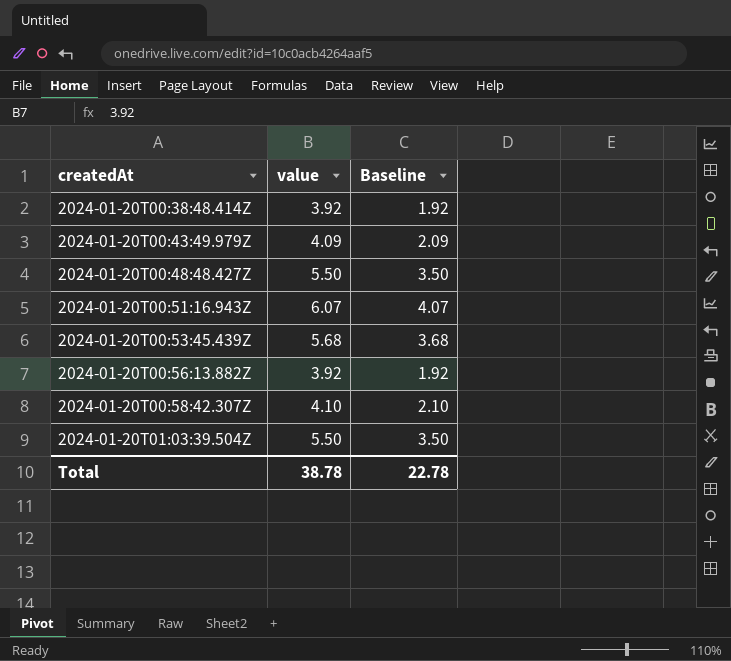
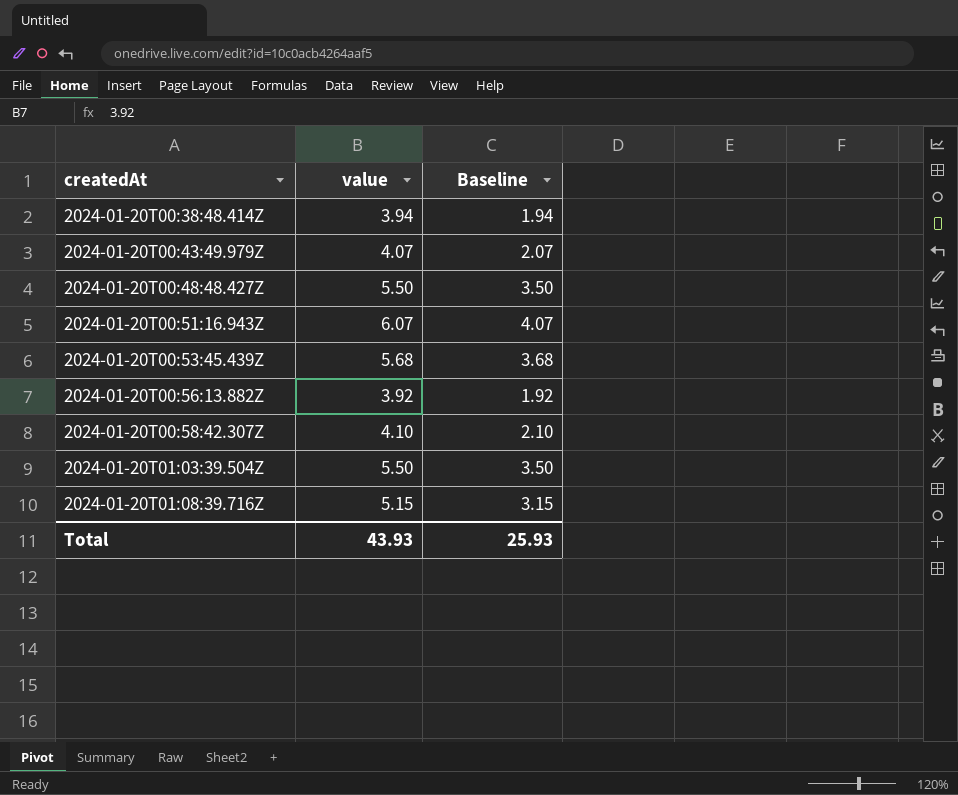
2024-01-20T00:38:48.414Z | value: 3.92 -> 3.94
2024-01-20T00:38:48.414Z | Baseline: 1.92 -> 1.94
2024-01-20T00:43:49.979Z | value: 4.09 -> 4.07
2024-01-20T00:43:49.979Z | Baseline: 2.09 -> 2.07
row 2024-01-20T01:08:39.716Z: none -> 5.15 | 3.15
Total | value: 38.78 -> 43.93
Total | Baseline: 22.78 -> 25.93

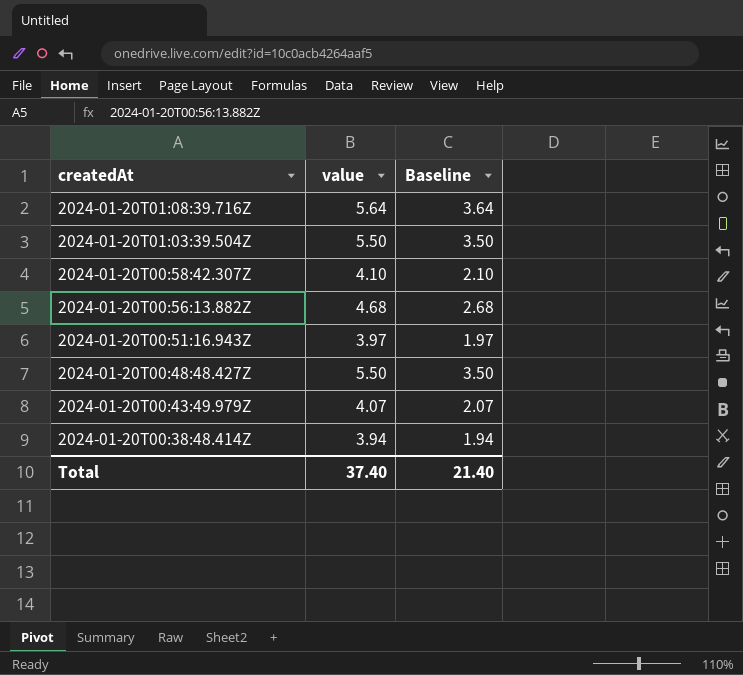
row order: createdAt ascending -> createdAt descending
row 2024-01-20T00:53:45.439Z: 5.68 | 3.68 -> none
2024-01-20T01:08:39.716Z | value: 5.15 -> 5.64
2024-01-20T01:08:39.716Z | Baseline: 3.15 -> 3.64
2024-01-20T00:56:13.882Z | value: 3.92 -> 4.68
2024-01-20T00:56:13.882Z | Baseline: 1.92 -> 2.68
2024-01-20T00:51:16.943Z | value: 6.07 -> 3.97
2024-01-20T00:51:16.943Z | Baseline: 4.07 -> 1.97
Total | value: 43.93 -> 37.40
Total | Baseline: 25.93 -> 21.40

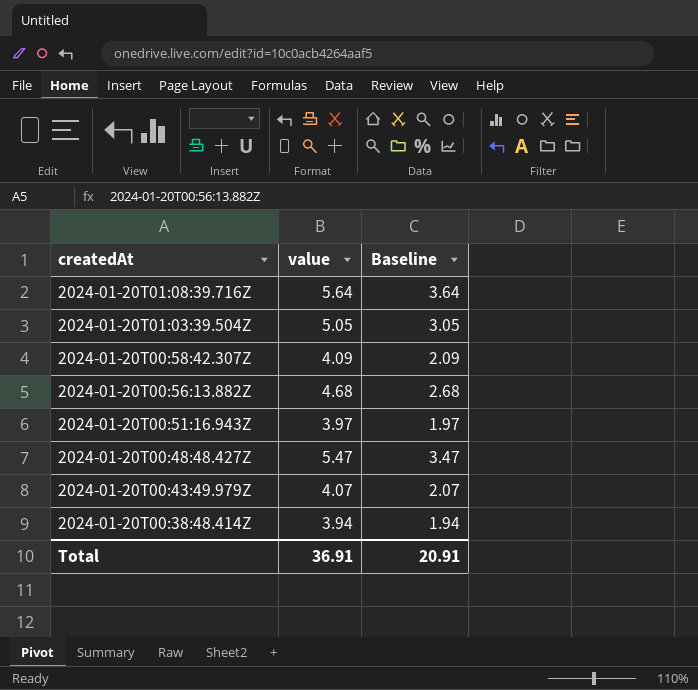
2024-01-20T01:03:39.504Z | value: 5.50 -> 5.05
2024-01-20T01:03:39.504Z | Baseline: 3.50 -> 3.05
2024-01-20T00:58:42.307Z | value: 4.10 -> 4.09
2024-01-20T00:58:42.307Z | Baseline: 2.10 -> 2.09
2024-01-20T00:48:48.427Z | value: 5.50 -> 5.47
2024-01-20T00:48:48.427Z | Baseline: 3.50 -> 3.47
Total | value: 37.40 -> 36.91
Total | Baseline: 21.40 -> 20.91

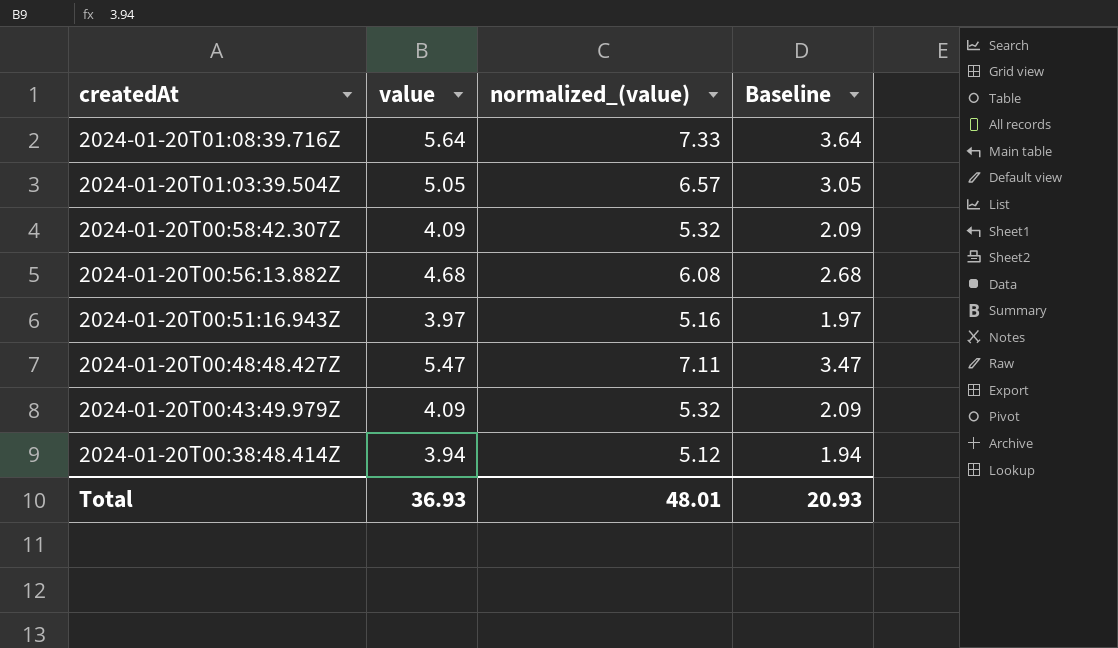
column normalized_(value) | formula: none -> [value] * 1.3
2024-01-20T00:43:49.979Z | value: 4.07 -> 4.09
2024-01-20T00:43:49.979Z | Baseline: 2.07 -> 2.09
Total | value: 36.91 -> 36.93
Total | Baseline: 20.91 -> 20.93

